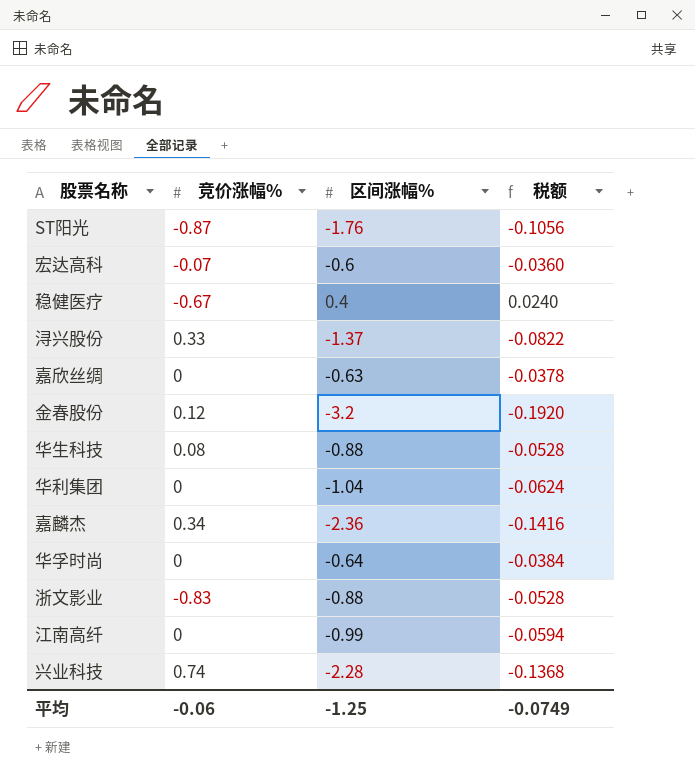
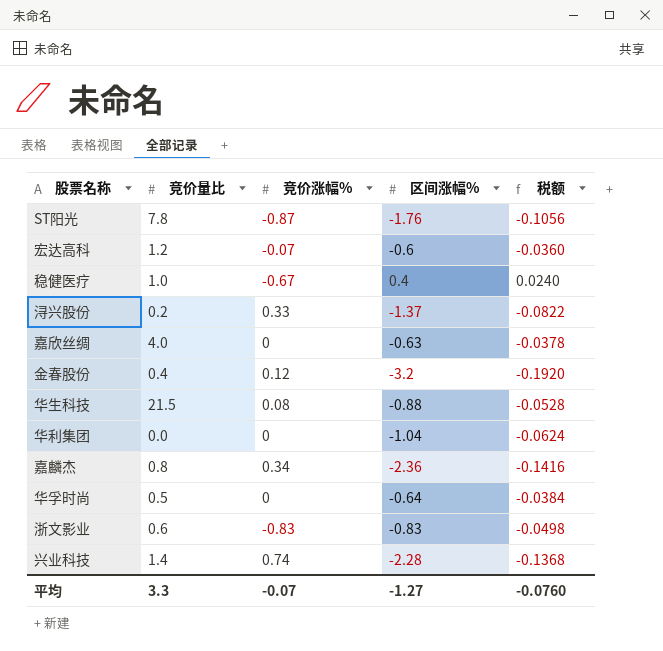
column 竞价量比 | position: none -> 2
row 江南高纤: 0 | -0.99 | -0.0594 -> none
浙文影业 | 区间涨幅%: -0.88 -> -0.83
浙文影业 | 税额: -0.0528 -> -0.0498
平均 | 竞价涨幅%: -0.06 -> -0.07
平均 | 区间涨幅%: -1.25 -> -1.27
平均 | 税额: -0.0749 -> -0.0760

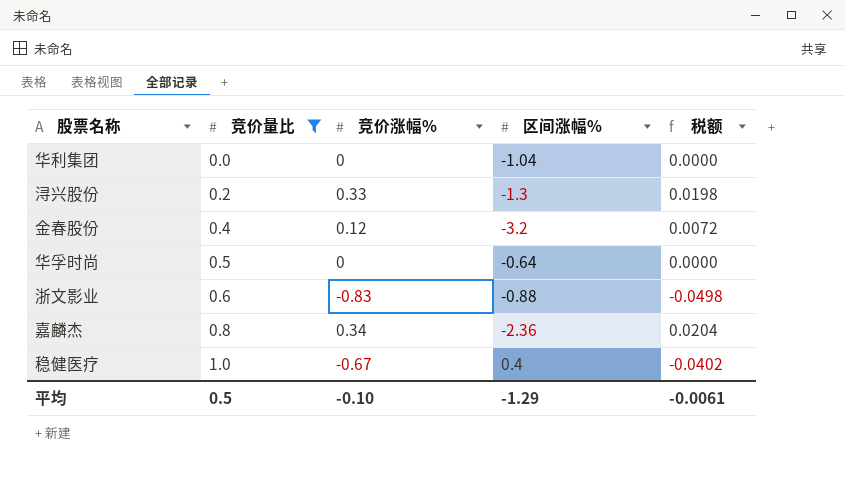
filter: none -> 竞价量比 <= 1.0
row order: none -> 竞价量比 ascending
column 税额 | formula: [区间涨幅%] * 0.06 -> [竞价涨幅%] * 0.06
浔兴股份 | 区间涨幅%: -1.37 -> -1.3
浙文影业 | 区间涨幅%: -0.83 -> -0.88
平均 | 竞价量比: 3.3 -> 0.5
平均 | 竞价涨幅%: -0.07 -> -0.10
平均 | 区间涨幅%: -1.27 -> -1.29
平均 | 税额: -0.0760 -> -0.0061

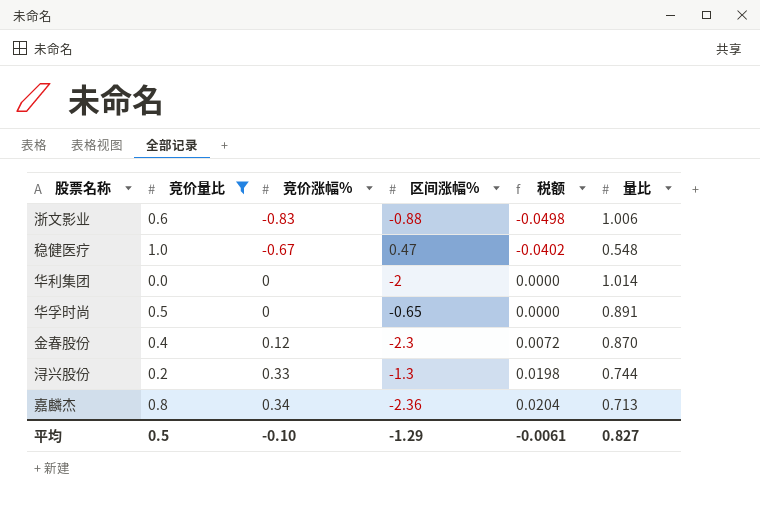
row order: 竞价量比 ascending -> 竞价涨幅% ascending
column 量比 | position: none -> 6
稳健医疗 | 区间涨幅%: 0.4 -> 0.47
华利集团 | 区间涨幅%: -1.04 -> -2
华孚时尚 | 区间涨幅%: -0.64 -> -0.65
金春股份 | 区间涨幅%: -3.2 -> -2.3

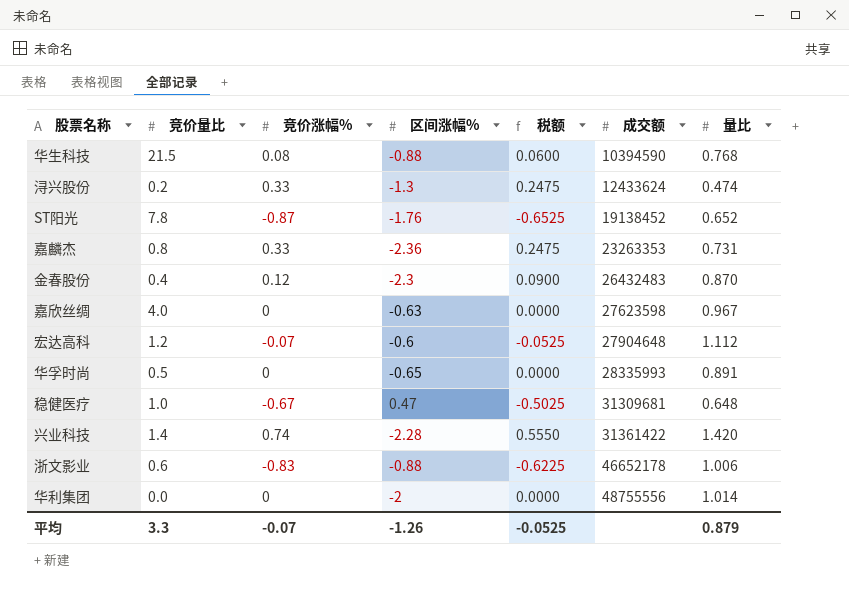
filter: 竞价量比 <= 1.0 -> none
row order: 竞价涨幅% ascending -> 成交额 ascending
column 税额 | formula: [竞价涨幅%] * 0.06 -> [竞价涨幅%] * 0.75
column 成交额 | position: none -> 6
浔兴股份 | 量比: 0.744 -> 0.474
嘉麟杰 | 竞价涨幅%: 0.34 -> 0.33
嘉麟杰 | 量比: 0.713 -> 0.731
稳健医疗 | 量比: 0.548 -> 0.648
平均 | 竞价量比: 0.5 -> 3.3
平均 | 竞价涨幅%: -0.10 -> -0.07
平均 | 区间涨幅%: -1.29 -> -1.26
平均 | 税额: -0.0061 -> -0.0525
平均 | 量比: 0.827 -> 0.879

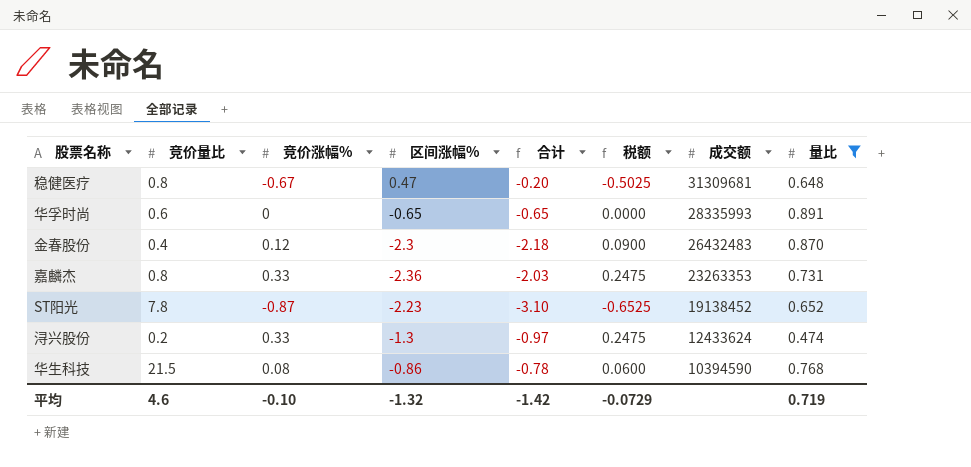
filter: none -> 量比 <= 0.891
row order: 成交额 ascending -> 成交额 descending
column 合计 | formula: none -> [竞价涨幅%] + [区间涨幅%]
稳健医疗 | 竞价量比: 1.0 -> 0.8
华孚时尚 | 竞价量比: 0.5 -> 0.6
ST阳光 | 区间涨幅%: -1.76 -> -2.23
华生科技 | 区间涨幅%: -0.88 -> -0.86
平均 | 竞价量比: 3.3 -> 4.6
平均 | 竞价涨幅%: -0.07 -> -0.10
平均 | 区间涨幅%: -1.26 -> -1.32
平均 | 税额: -0.0525 -> -0.0729
平均 | 量比: 0.879 -> 0.719

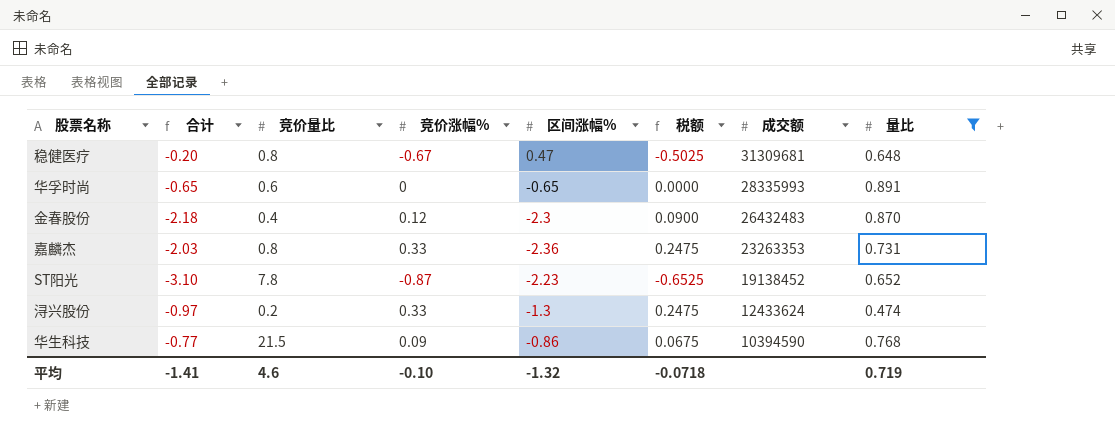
column 合计 | position: 5 -> 2
华生科技 | 合计: -0.78 -> -0.77
华生科技 | 竞价涨幅%: 0.08 -> 0.09
华生科技 | 税额: 0.0600 -> 0.0675
平均 | 合计: -1.42 -> -1.41
平均 | 税额: -0.0729 -> -0.0718

